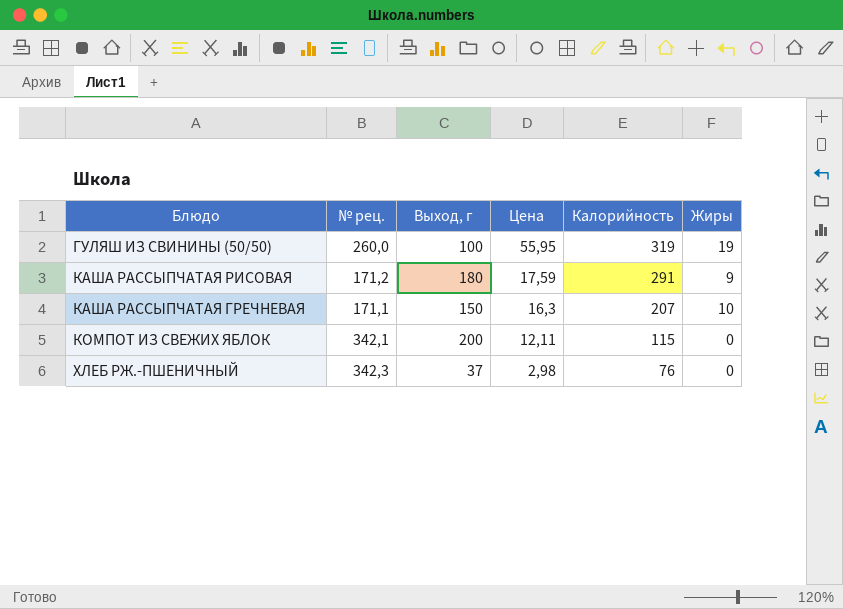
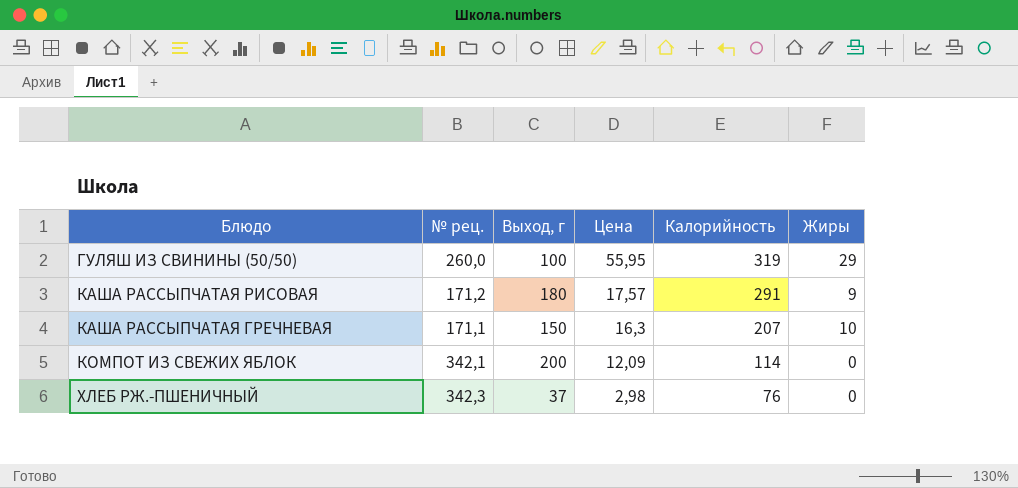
ГУЛЯШ ИЗ СВИНИНЫ (50/50) | Жиры: 19 -> 29
КАША РАССЫПЧАТАЯ РИСОВАЯ | Цена: 17,59 -> 17,57
КОМПОТ ИЗ СВЕЖИХ ЯБЛОК | Цена: 12,11 -> 12,09
КОМПОТ ИЗ СВЕЖИХ ЯБЛОК | Калорийность: 115 -> 114

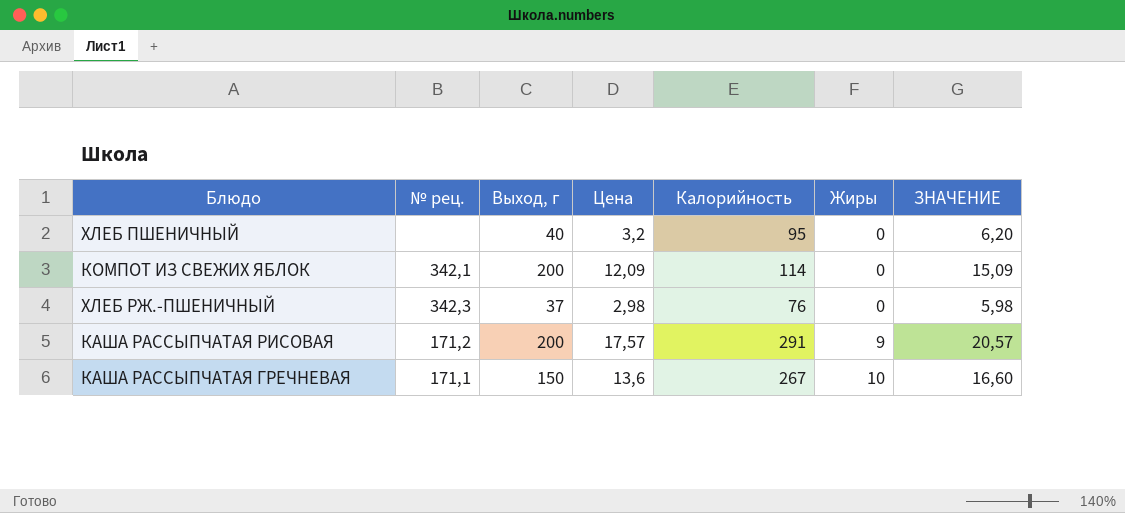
row order: Цена descending -> Жиры ascending
column ЗНАЧЕНИЕ | formula: none -> [Цена] + 3
row ГУЛЯШ ИЗ СВИНИНЫ (50/50): 260,0 | 100 | 55,95 | 319 | 29 -> none
row ХЛЕБ ПШЕНИЧНЫЙ: none -> none | 40 | 3,2 | 95 | 0 | 6,20
КАША РАССЫПЧАТАЯ РИСОВАЯ | Выход, г: 180 -> 200
КАША РАССЫПЧАТАЯ ГРЕЧНЕВАЯ | Цена: 16,3 -> 13,6
КАША РАССЫПЧАТАЯ ГРЕЧНЕВАЯ | Калорийность: 207 -> 267

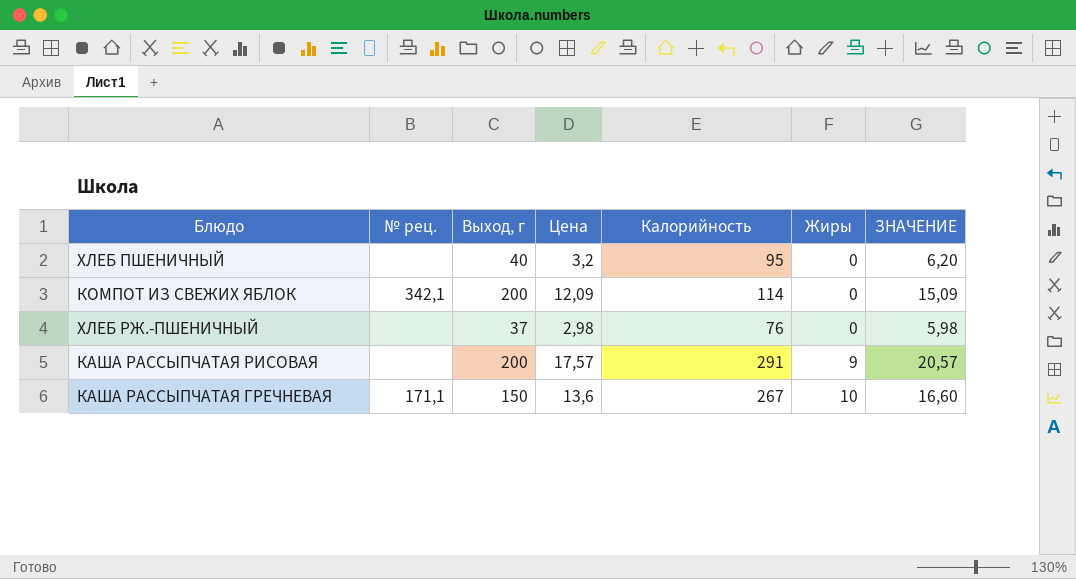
ХЛЕБ РЖ.-ПШЕНИЧНЫЙ | № рец.: 342,3 -> none
КАША РАССЫПЧАТАЯ РИСОВАЯ | № рец.: 171,2 -> none

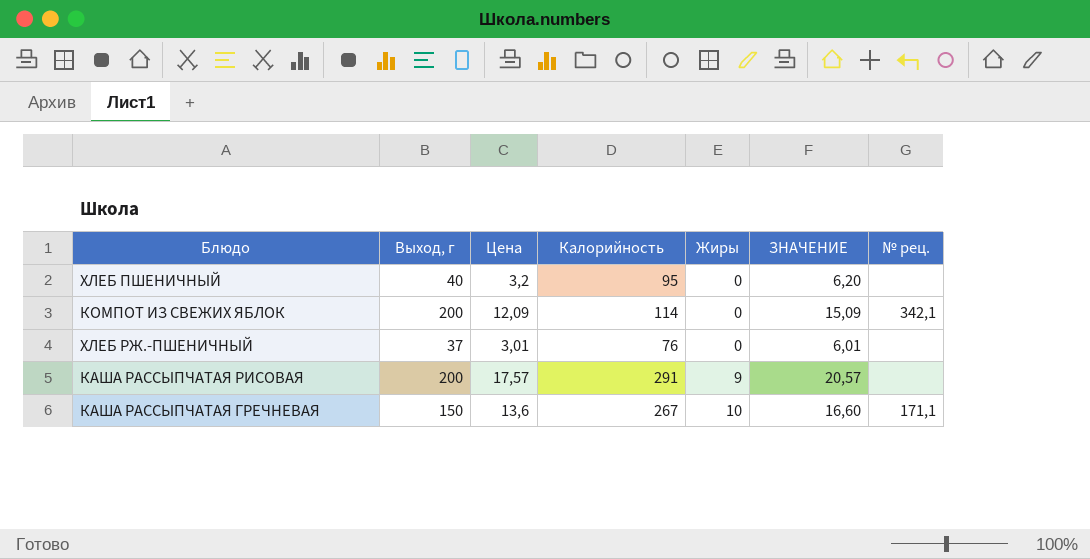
column № рец. | position: 2 -> 7
ХЛЕБ РЖ.-ПШЕНИЧНЫЙ | Цена: 2,98 -> 3,01
ХЛЕБ РЖ.-ПШЕНИЧНЫЙ | ЗНАЧЕНИЕ: 5,98 -> 6,01

